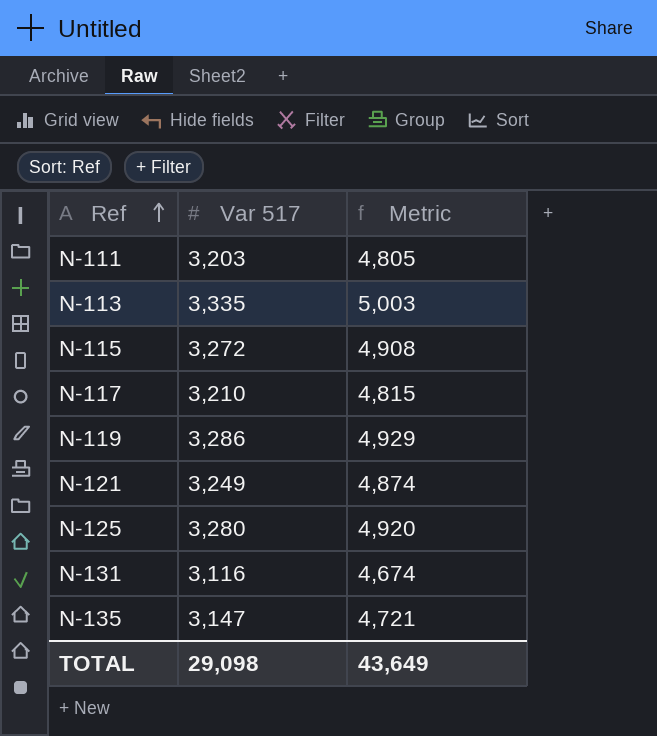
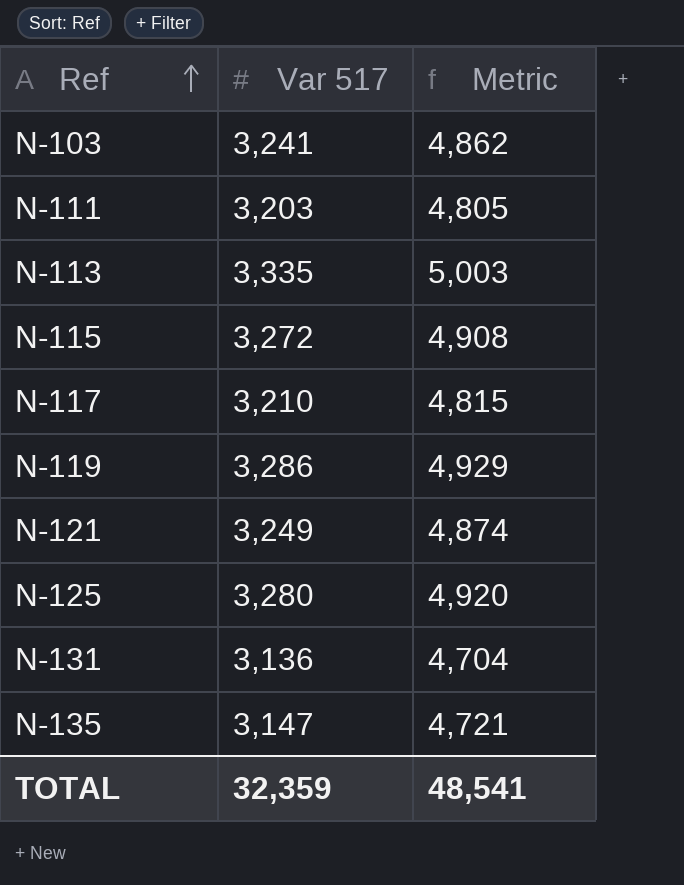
row N-103: none -> 3,241 | 4,862
N-131 | Var 517: 3,116 -> 3,136
N-131 | Metric: 4,674 -> 4,704
TOTAL | Var 517: 29,098 -> 32,359
TOTAL | Metric: 43,649 -> 48,541

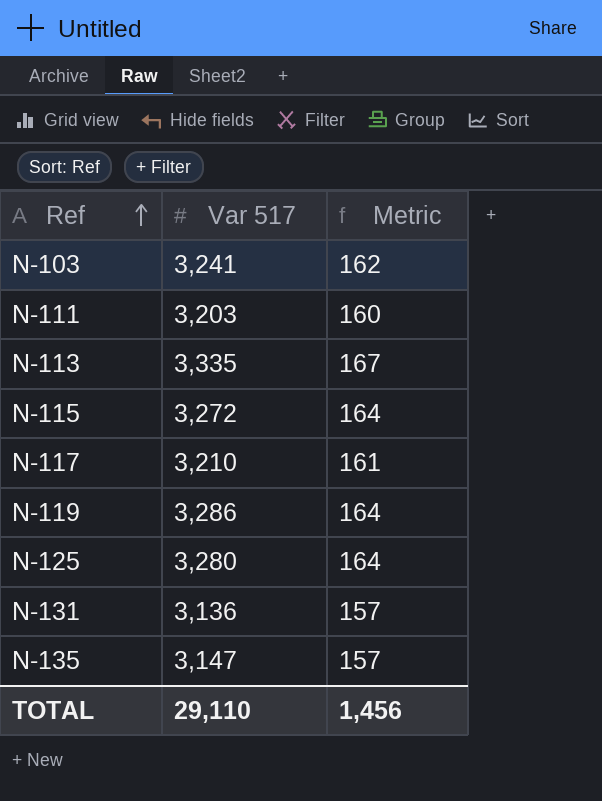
column Metric | formula: [Var 517] * 1.5 -> [Var 517] * 0.05
row N-121: 3,249 | 4,874 -> none
TOTAL | Var 517: 32,359 -> 29,110
TOTAL | Metric: 48,541 -> 1,456

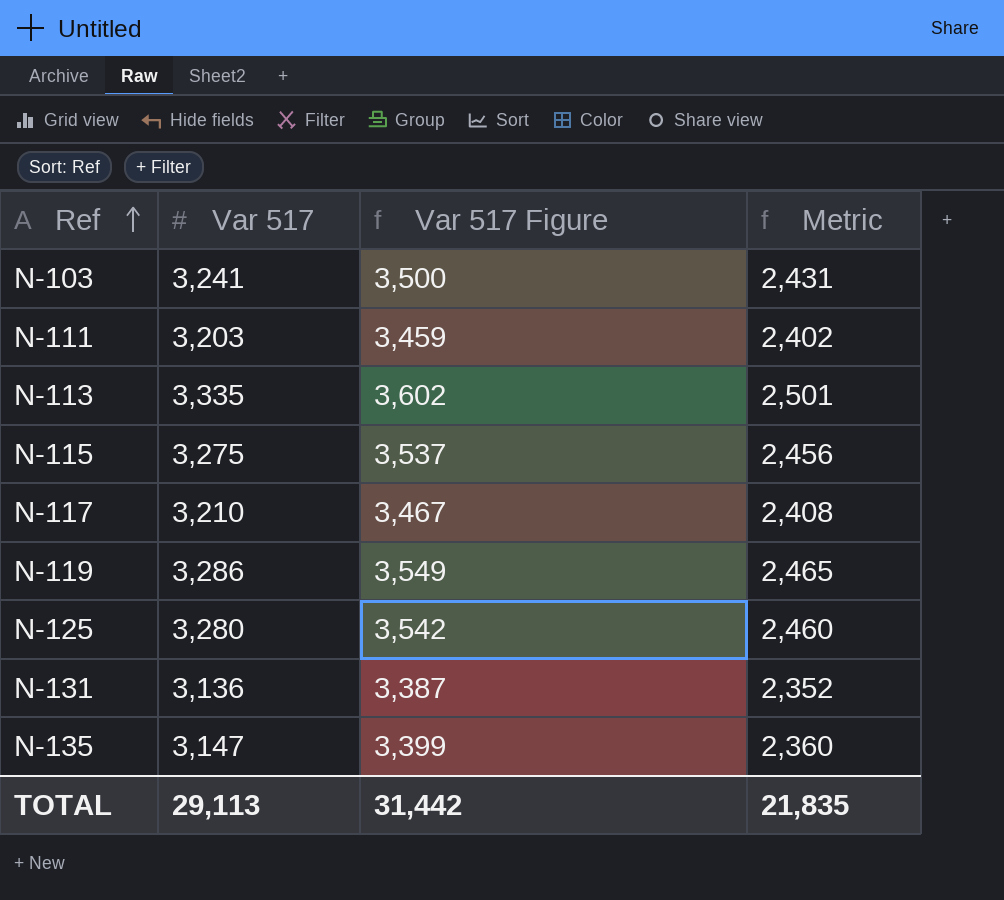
column Var 517 Figure | formula: none -> [Var 517] * 1.08
column Metric | formula: [Var 517] * 0.05 -> [Var 517] * 0.75
N-115 | Var 517: 3,272 -> 3,275
TOTAL | Var 517: 29,110 -> 29,113
TOTAL | Metric: 1,456 -> 21,835

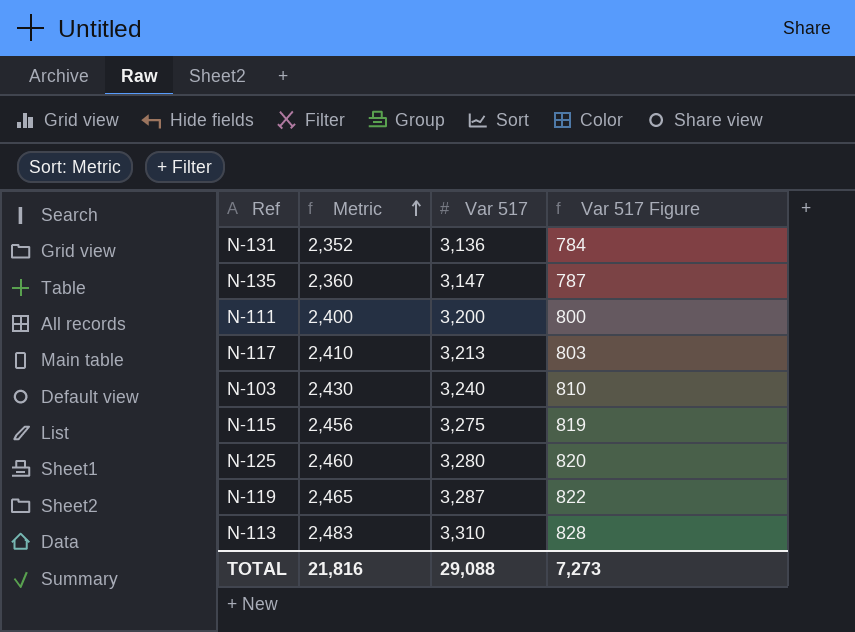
row order: Ref ascending -> Metric ascending
column Metric | position: 4 -> 2
column Var 517 Figure | formula: [Var 517] * 1.08 -> [Var 517] * 0.25
N-111 | Metric: 2,402 -> 2,400
N-111 | Var 517: 3,203 -> 3,200
N-117 | Metric: 2,408 -> 2,410
N-117 | Var 517: 3,210 -> 3,213
N-103 | Metric: 2,431 -> 2,430
N-103 | Var 517: 3,241 -> 3,240
N-119 | Var 517: 3,286 -> 3,287
N-113 | Metric: 2,501 -> 2,483
N-113 | Var 517: 3,335 -> 3,310
TOTAL | Metric: 21,835 -> 21,816
TOTAL | Var 517: 29,113 -> 29,088
TOTAL | Var 517 Figure: 31,442 -> 7,273

